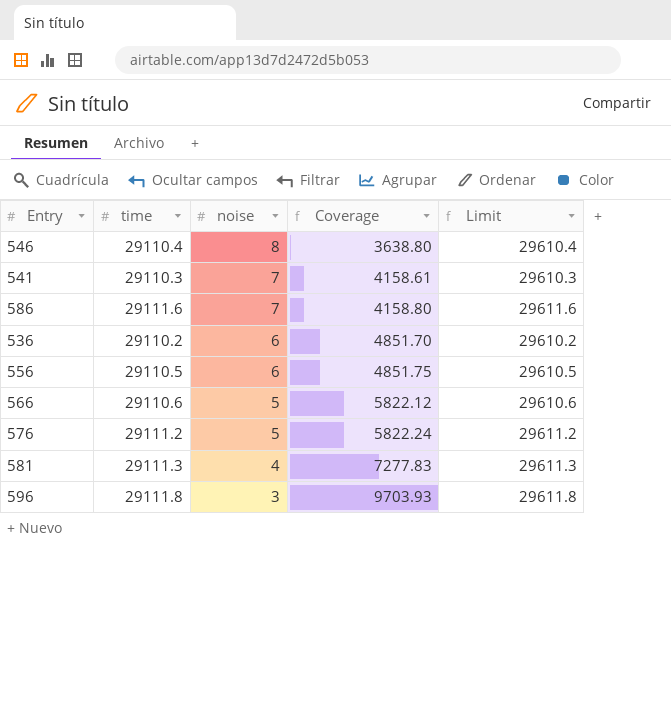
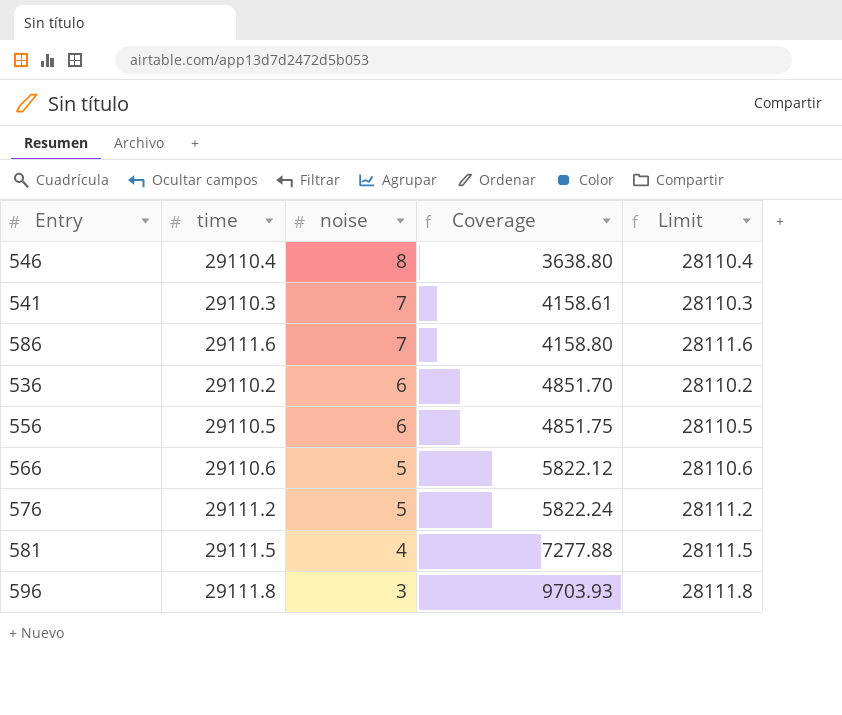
column Limit | formula: [time] + 500 -> [time] - 1000
581 | time: 29111.3 -> 29111.5
581 | Coverage: 7277.83 -> 7277.88

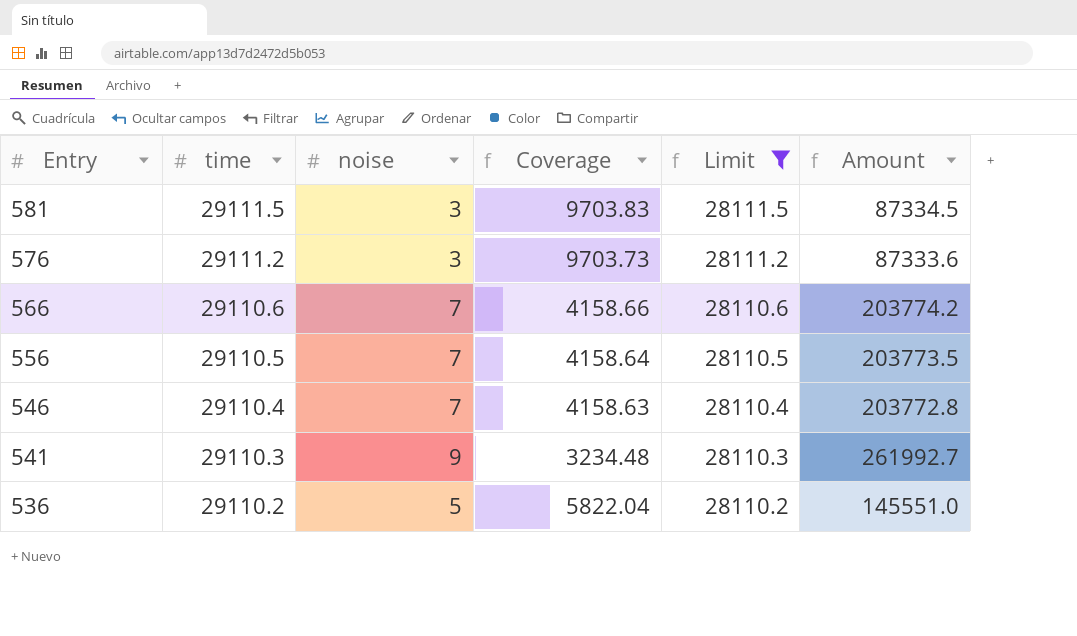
filter: none -> Limit <= 28111.5
row order: noise descending -> Entry descending
column Amount | formula: none -> [time] * [noise]
581 | noise: 4 -> 3
581 | Coverage: 7277.88 -> 9703.83
576 | noise: 5 -> 3
576 | Coverage: 5822.24 -> 9703.73
566 | noise: 5 -> 7
566 | Coverage: 5822.12 -> 4158.66
556 | noise: 6 -> 7
556 | Coverage: 4851.75 -> 4158.64
546 | noise: 8 -> 7
546 | Coverage: 3638.80 -> 4158.63
541 | noise: 7 -> 9
541 | Coverage: 4158.61 -> 3234.48
536 | noise: 6 -> 5
536 | Coverage: 4851.70 -> 5822.04

